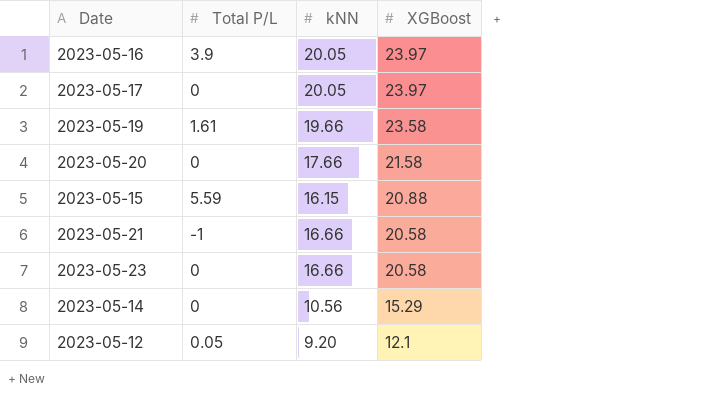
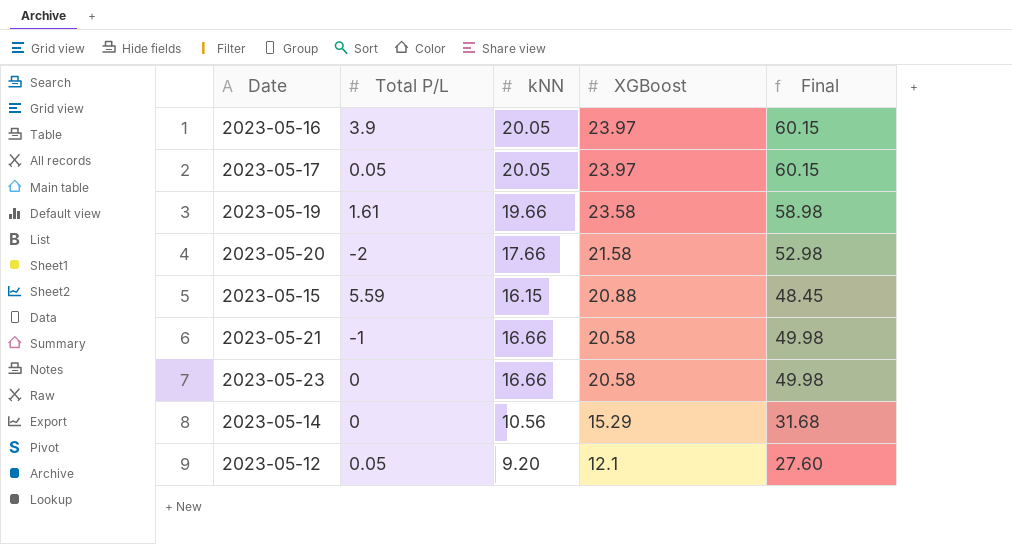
column Final | formula: none -> [kNN] * 3
2023-05-17 | Total P/L: 0 -> 0.05
2023-05-20 | Total P/L: 0 -> -2

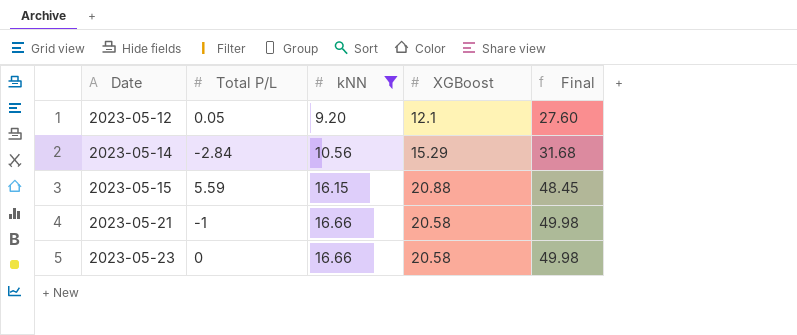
filter: none -> kNN <= 16.66
row order: XGBoost descending -> Date ascending
2023-05-14 | Total P/L: 0 -> -2.84

